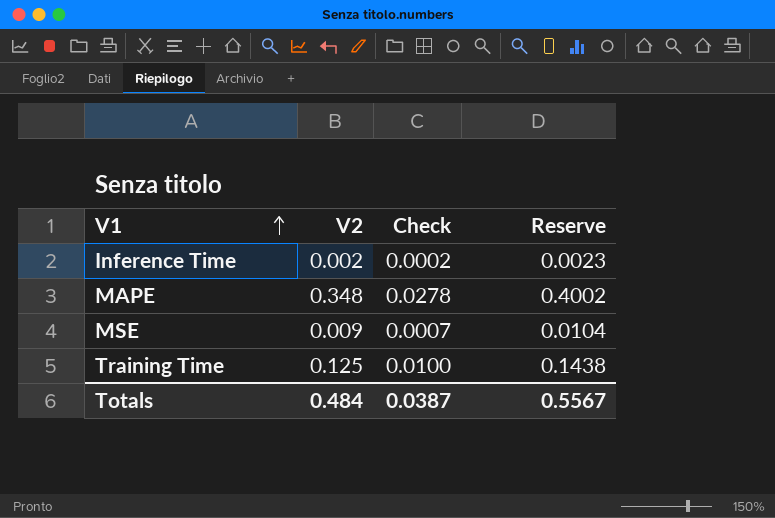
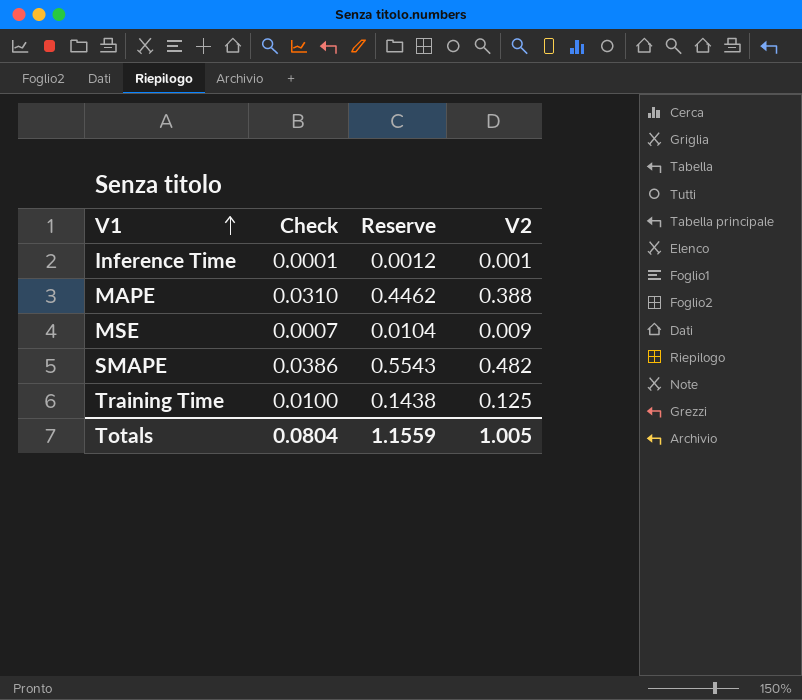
column V2 | position: 2 -> 4
Inference Time | Check: 0.0002 -> 0.0001
Inference Time | Reserve: 0.0023 -> 0.0012
Inference Time | V2: 0.002 -> 0.001
MAPE | Check: 0.0278 -> 0.0310
MAPE | Reserve: 0.4002 -> 0.4462
MAPE | V2: 0.348 -> 0.388
row SMAPE: none -> 0.0386 | 0.5543 | 0.482
Totals | Check: 0.0387 -> 0.0804
Totals | Reserve: 0.5567 -> 1.1559
Totals | V2: 0.484 -> 1.005

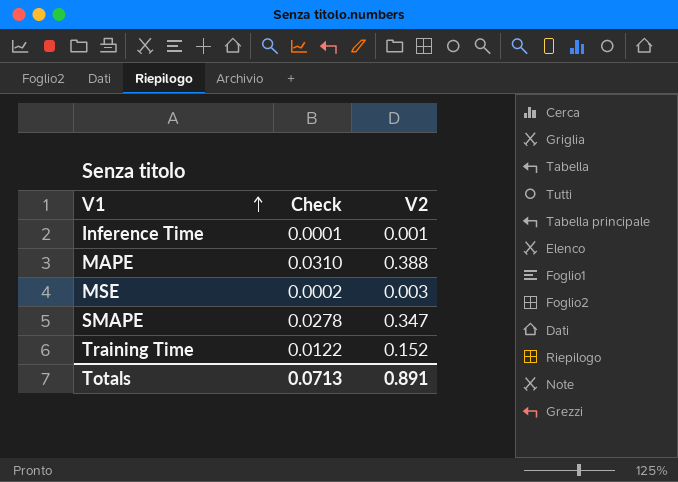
column Reserve | formula: [V2] * 1.15 -> none
MSE | Check: 0.0007 -> 0.0002
MSE | V2: 0.009 -> 0.003
SMAPE | Check: 0.0386 -> 0.0278
SMAPE | V2: 0.482 -> 0.347
Training Time | Check: 0.0100 -> 0.0122
Training Time | V2: 0.125 -> 0.152
Totals | Check: 0.0804 -> 0.0713
Totals | V2: 1.005 -> 0.891

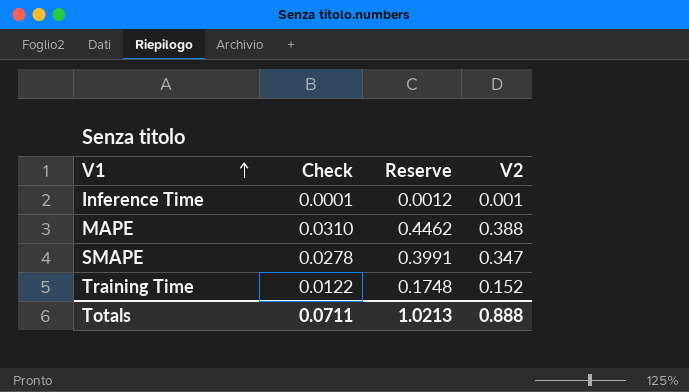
column Reserve | formula: none -> [V2] * 1.15
row MSE: 0.0002 | 0.003 -> none
Totals | Check: 0.0713 -> 0.0711
Totals | V2: 0.891 -> 0.888

